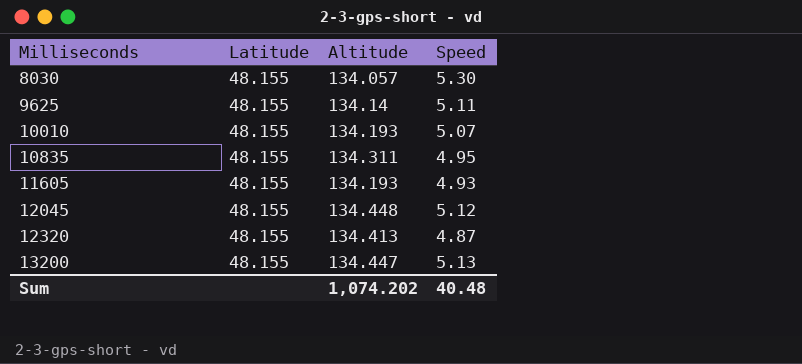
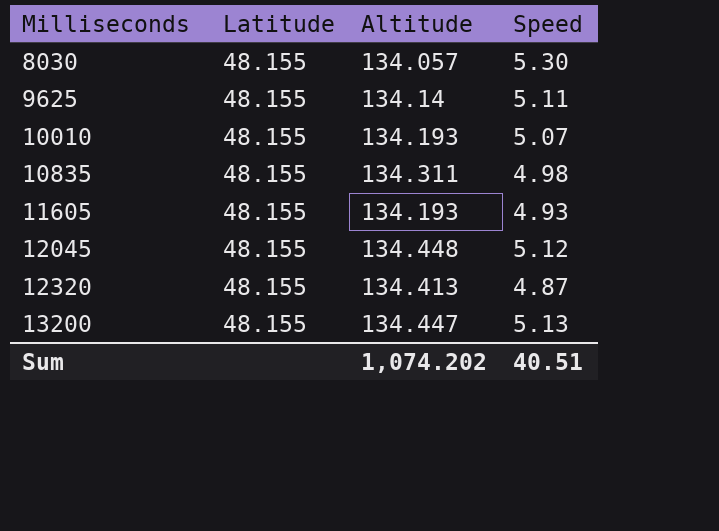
10835 | Speed: 4.95 -> 4.98
Sum | Speed: 40.48 -> 40.51

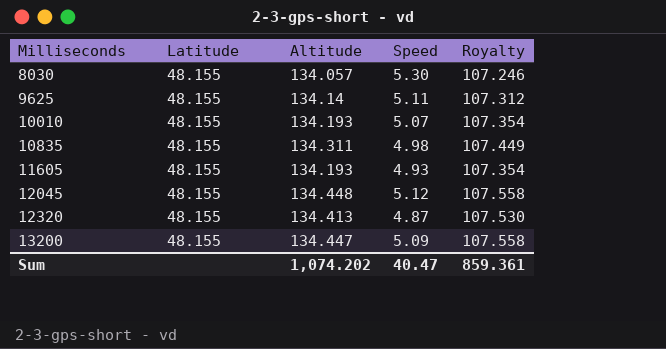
column Royalty | formula: none -> [Altitude] * 0.8
13200 | Speed: 5.13 -> 5.09
Sum | Speed: 40.51 -> 40.47

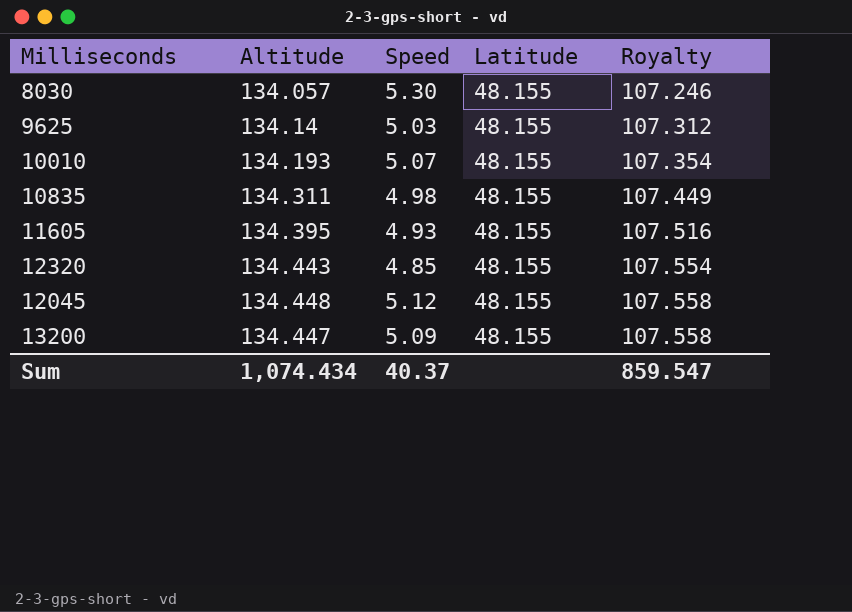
row order: Milliseconds ascending -> Royalty ascending
column Latitude | position: 2 -> 4
9625 | Speed: 5.11 -> 5.03
11605 | Altitude: 134.193 -> 134.395
11605 | Royalty: 107.354 -> 107.516
12320 | Altitude: 134.413 -> 134.443
12320 | Speed: 4.87 -> 4.85
12320 | Royalty: 107.530 -> 107.554
Sum | Altitude: 1,074.202 -> 1,074.434
Sum | Speed: 40.47 -> 40.37
Sum | Royalty: 859.361 -> 859.547

